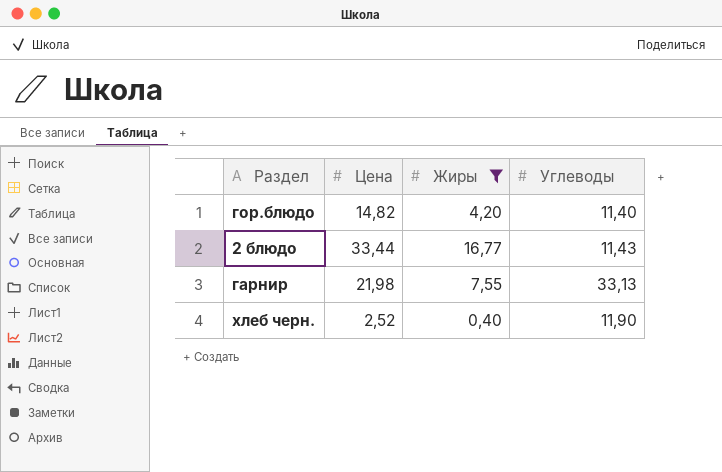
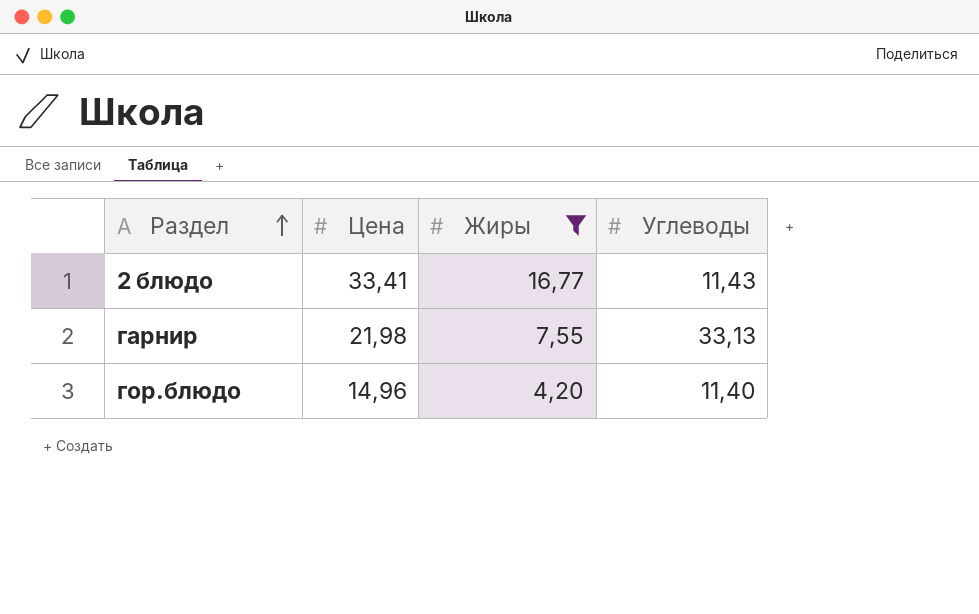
row order: none -> Раздел ascending
row хлеб черн.: 2,52 | 0,40 | 11,90 -> none
2 блюдо | Цена: 33,44 -> 33,41
гор.блюдо | Цена: 14,82 -> 14,96

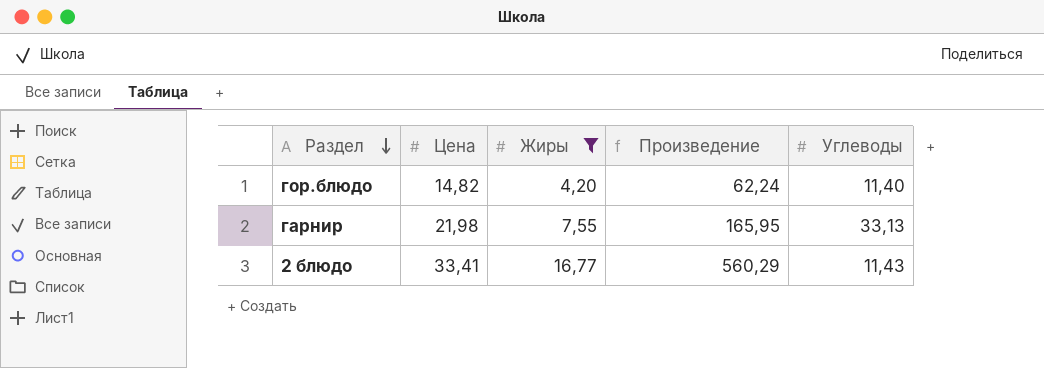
row order: Раздел ascending -> Раздел descending
column Произведение | formula: none -> [Цена] * [Жиры]
гор.блюдо | Цена: 14,96 -> 14,82

